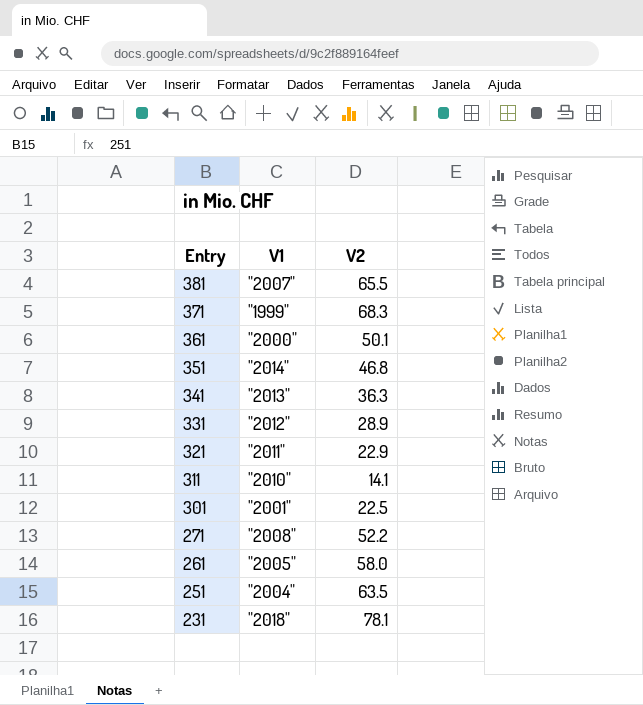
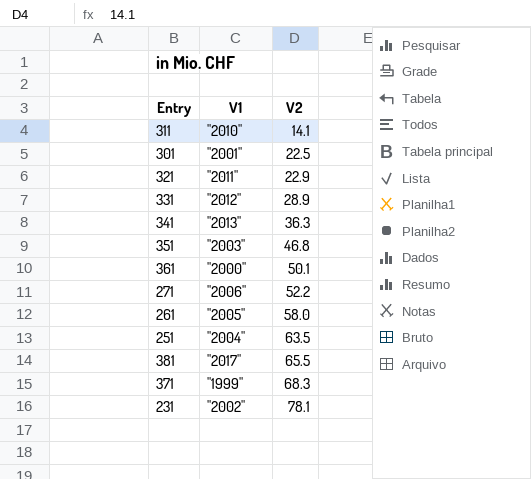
row order: Entry descending -> V2 ascending
351 | V1: "2014" -> "2003"
271 | V1: "2008" -> "2006"
381 | V1: "2007" -> "2017"
231 | V1: "2018" -> "2002"

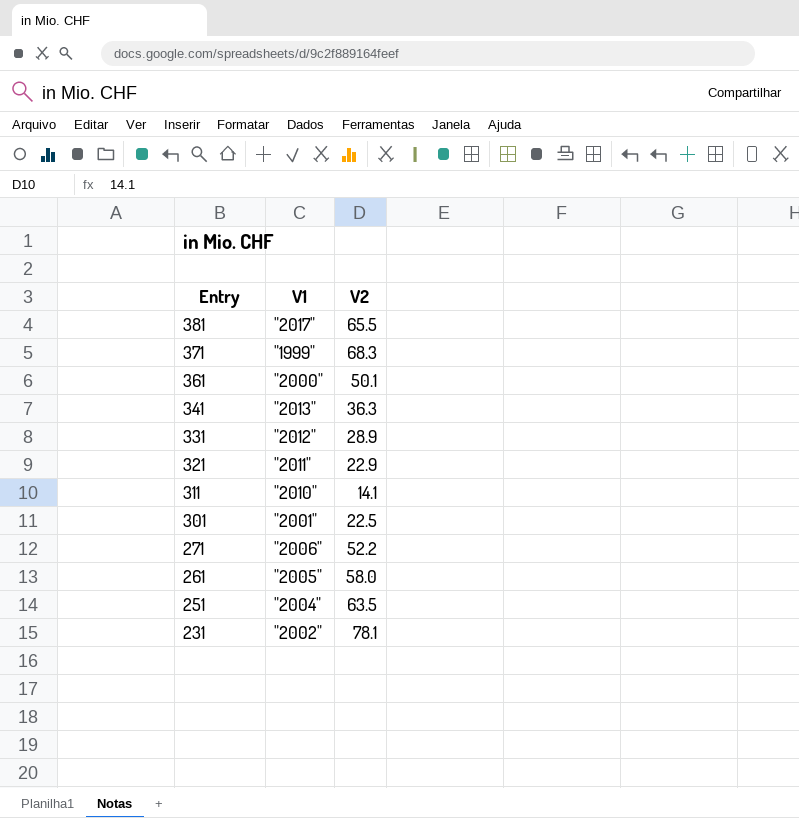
row order: V2 ascending -> Entry descending
row 351: "2003" | 46.8 -> none

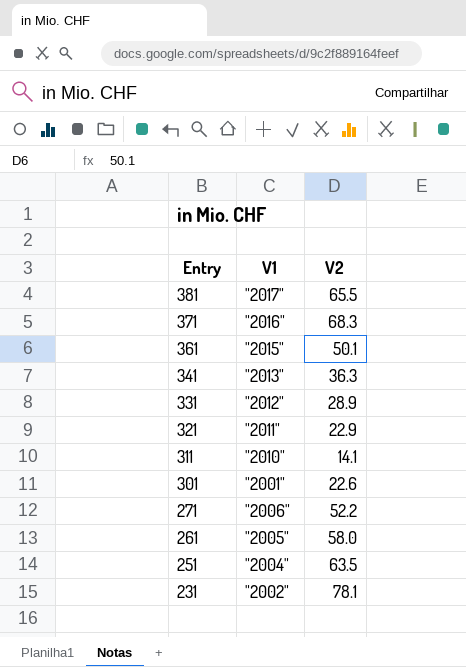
371 | V1: "1999" -> "2016"
361 | V1: "2000" -> "2015"
301 | V2: 22.5 -> 22.6

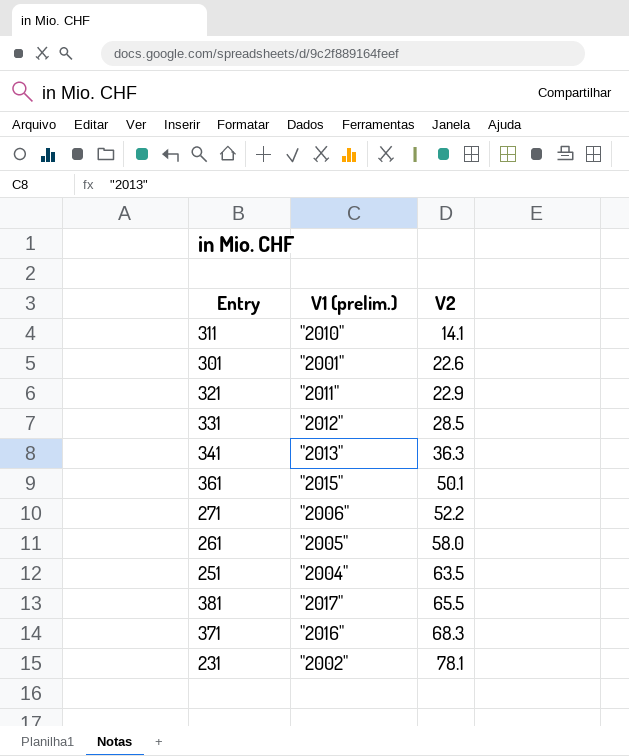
row order: Entry descending -> V2 ascending
column name: V1 -> V1 (prelim.)
331 | V2: 28.9 -> 28.5

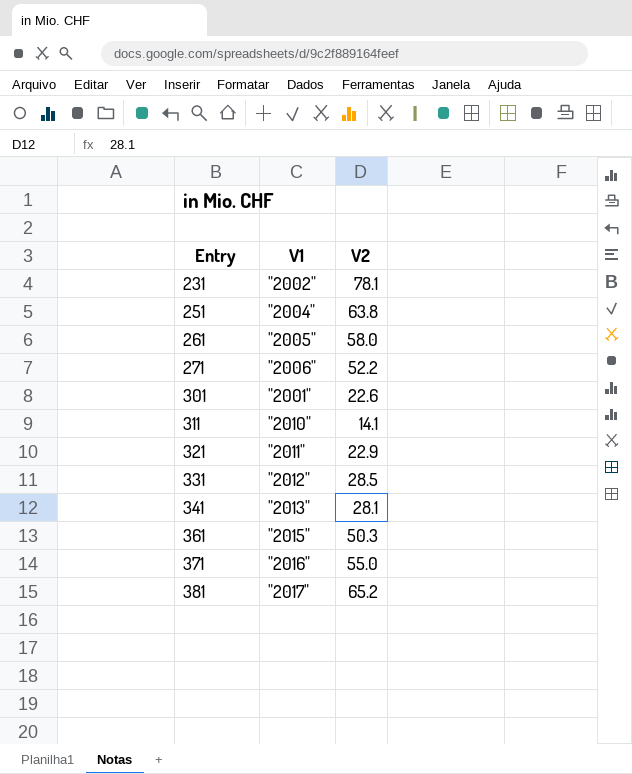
row order: V2 ascending -> Entry ascending
column name: V1 (prelim.) -> V1
251 | V2: 63.5 -> 63.8
341 | V2: 36.3 -> 28.1
361 | V2: 50.1 -> 50.3
371 | V2: 68.3 -> 55.0
381 | V2: 65.5 -> 65.2

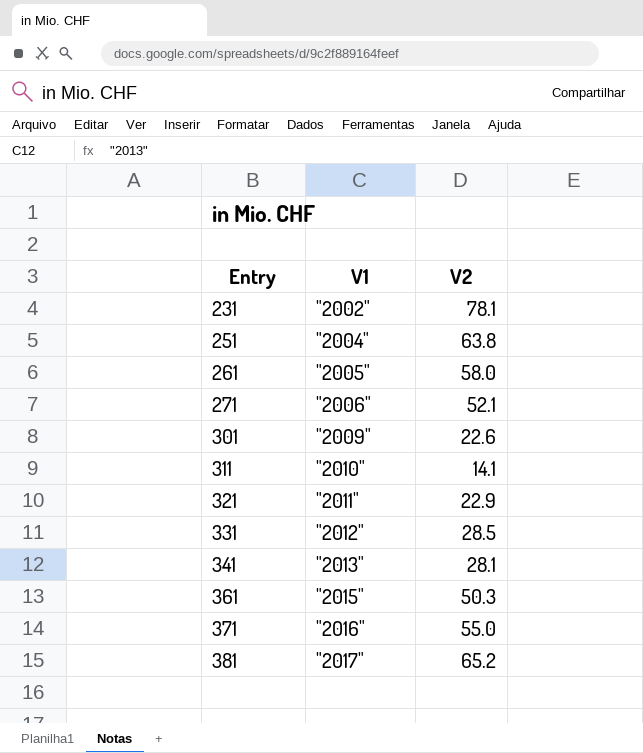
271 | V2: 52.2 -> 52.1
301 | V1: "2001" -> "2009"

